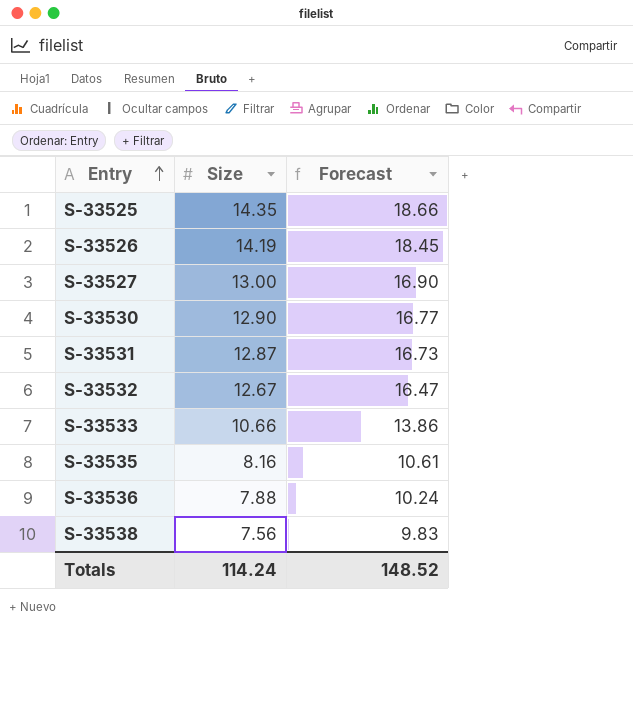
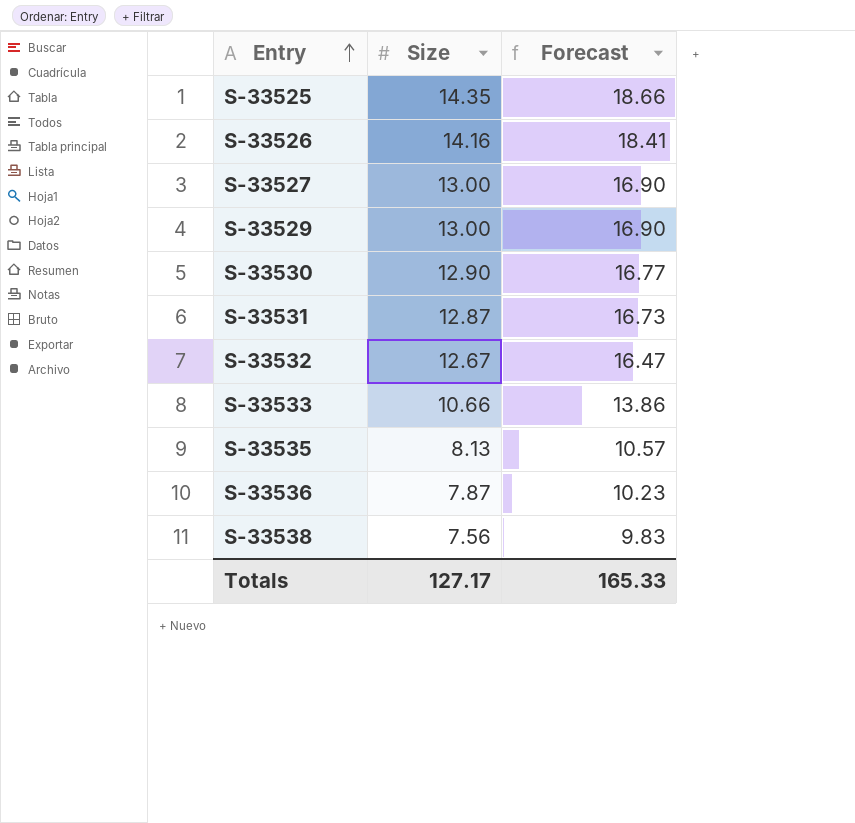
S-33526 | Size: 14.19 -> 14.16
S-33526 | Forecast: 18.45 -> 18.41
row S-33529: none -> 13.00 | 16.90
S-33535 | Size: 8.16 -> 8.13
S-33535 | Forecast: 10.61 -> 10.57
S-33536 | Size: 7.88 -> 7.87
S-33536 | Forecast: 10.24 -> 10.23
Totals | Size: 114.24 -> 127.17
Totals | Forecast: 148.52 -> 165.33

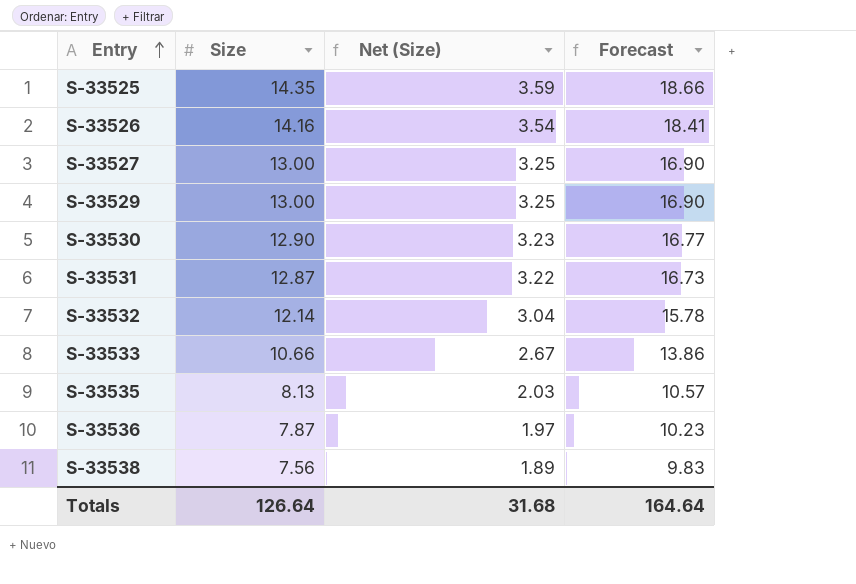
column Net (Size) | formula: none -> [Size] * 0.25
S-33532 | Size: 12.67 -> 12.14
S-33532 | Forecast: 16.47 -> 15.78
Totals | Size: 127.17 -> 126.64
Totals | Forecast: 165.33 -> 164.64

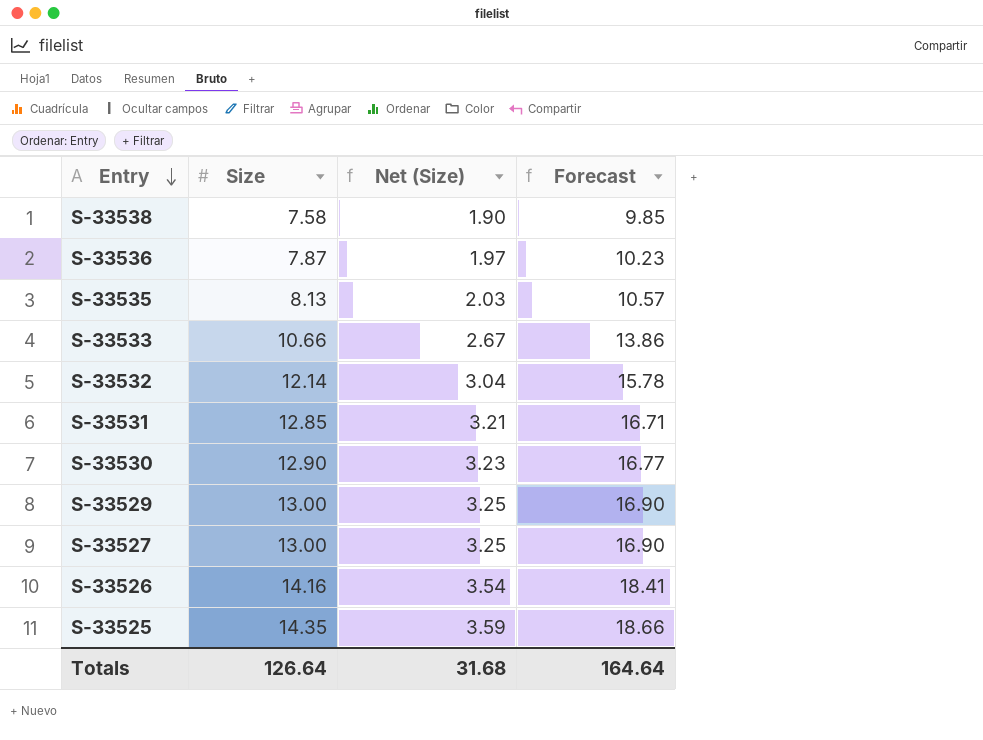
row order: Entry ascending -> Entry descending
S-33538 | Size: 7.56 -> 7.58
S-33538 | Net (Size): 1.89 -> 1.90
S-33538 | Forecast: 9.83 -> 9.85
S-33531 | Size: 12.87 -> 12.85
S-33531 | Net (Size): 3.22 -> 3.21
S-33531 | Forecast: 16.73 -> 16.71

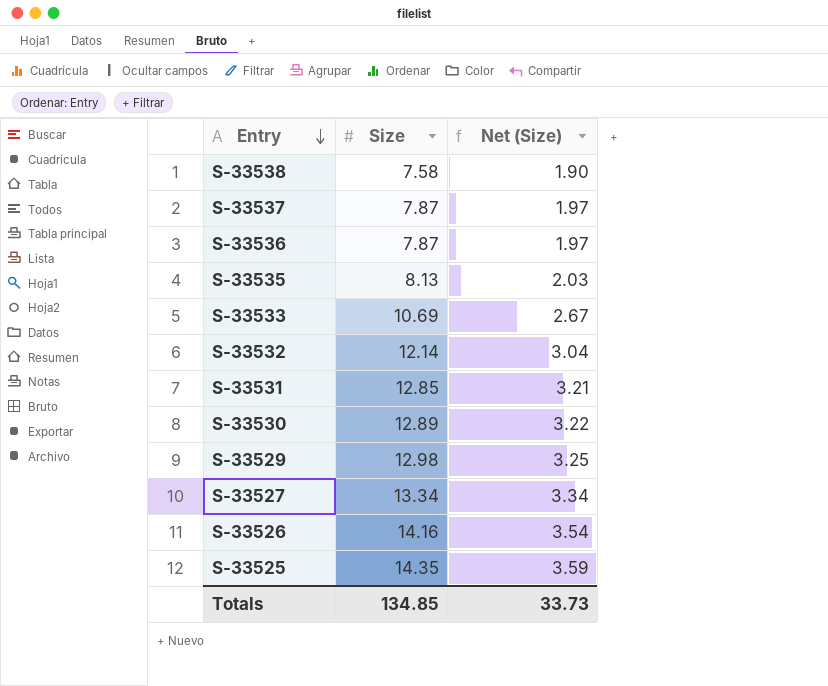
column Forecast | formula: [Size] * 1.3 -> none
row S-33537: none -> 7.87 | 1.97
S-33533 | Size: 10.66 -> 10.69
S-33530 | Size: 12.90 -> 12.89
S-33530 | Net (Size): 3.23 -> 3.22
S-33529 | Size: 13.00 -> 12.98
S-33527 | Size: 13.00 -> 13.34
S-33527 | Net (Size): 3.25 -> 3.34
Totals | Size: 126.64 -> 134.85
Totals | Net (Size): 31.68 -> 33.73

